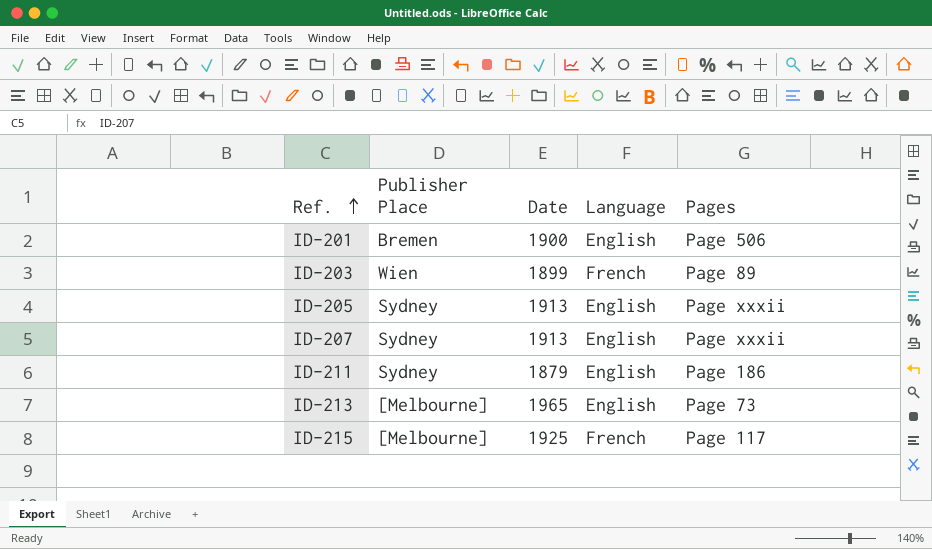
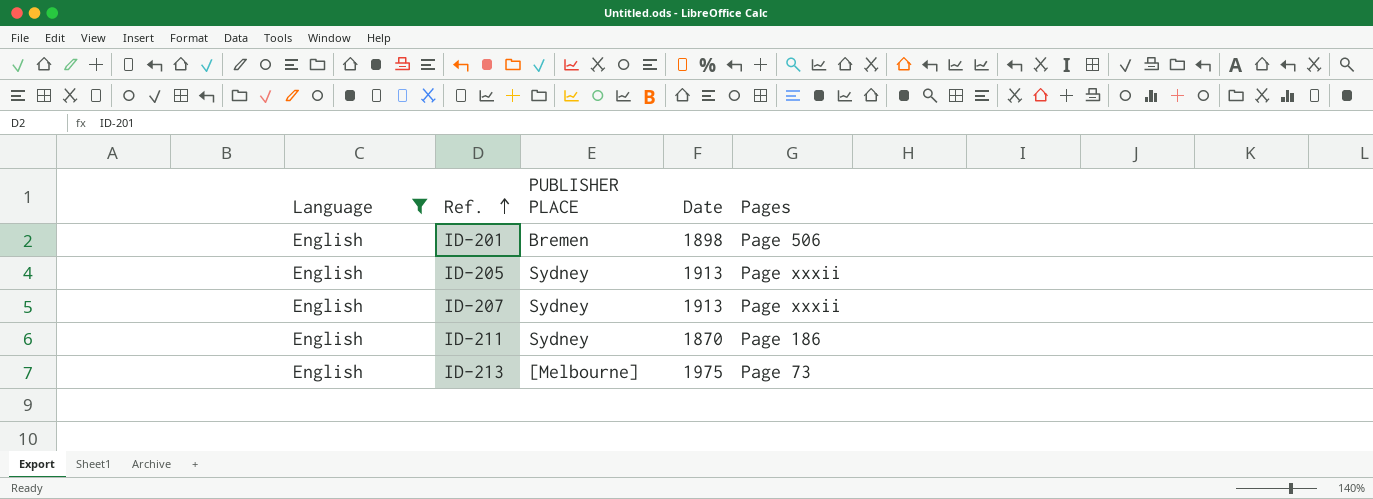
filter: none -> Language = English
column Language | position: 4 -> 1
column name: Publisher Place -> PUBLISHER PLACE
ID-201 | Date: 1900 -> 1898
ID-211 | Date: 1879 -> 1870
ID-213 | Date: 1965 -> 1975

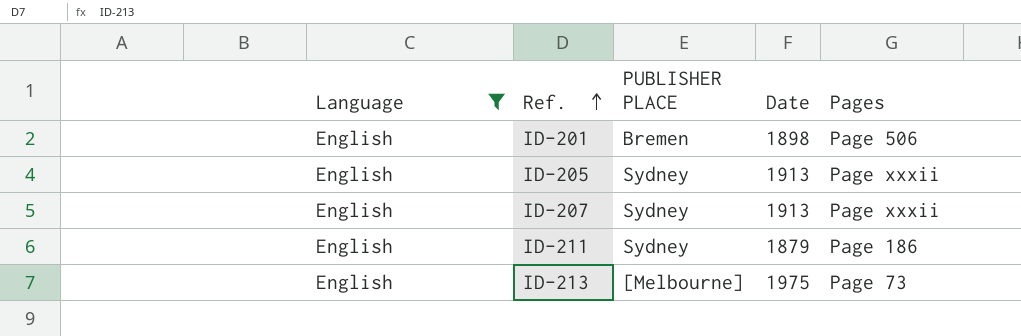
ID-211 | Date: 1870 -> 1879

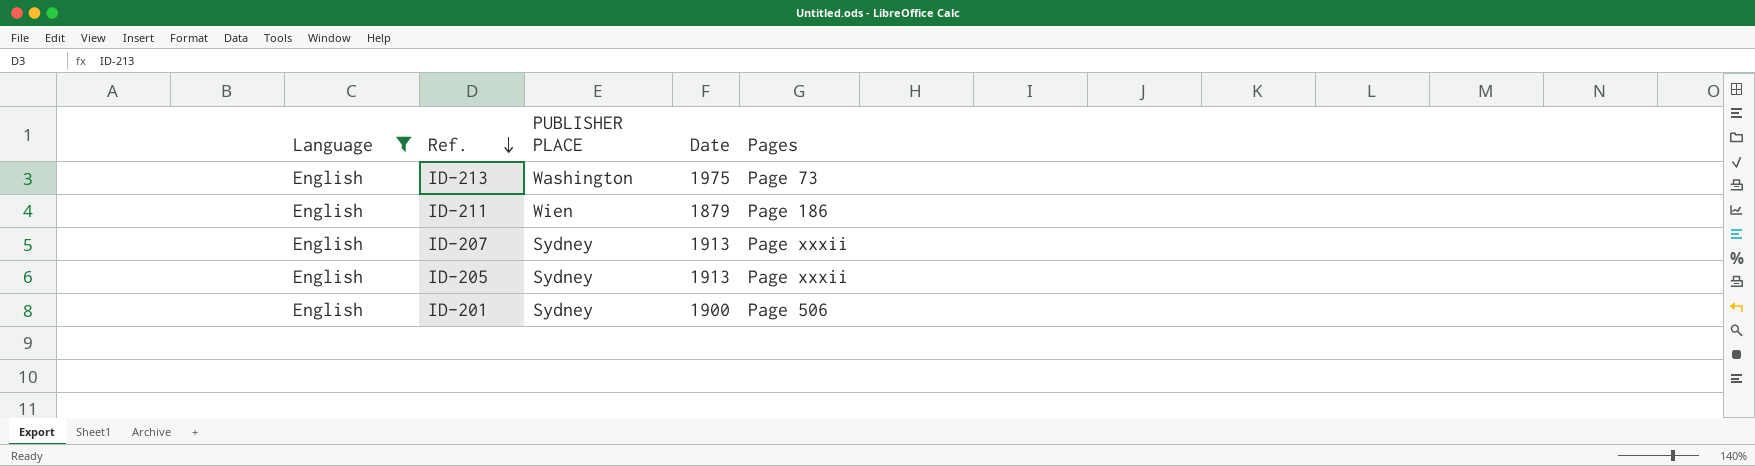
row order: Ref. ascending -> Ref. descending
ID-213 | PUBLISHER PLACE: [Melbourne] -> Washington
ID-211 | PUBLISHER PLACE: Sydney -> Wien
ID-201 | PUBLISHER PLACE: Bremen -> Sydney
ID-201 | Date: 1898 -> 1900

